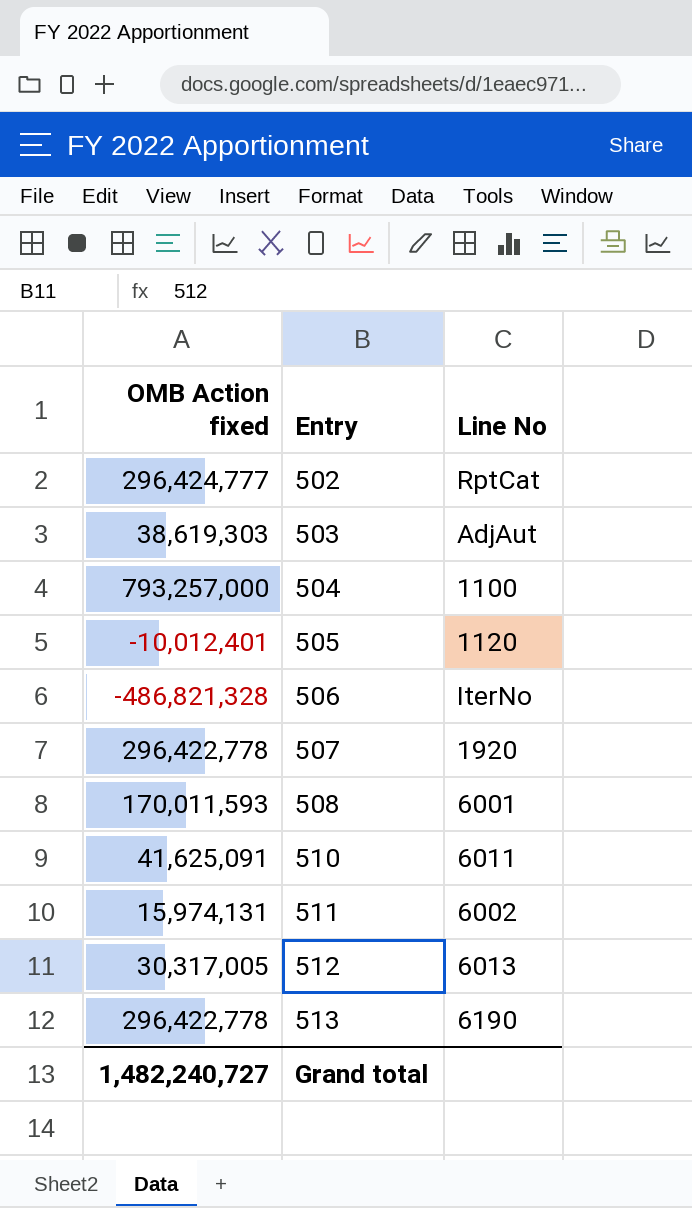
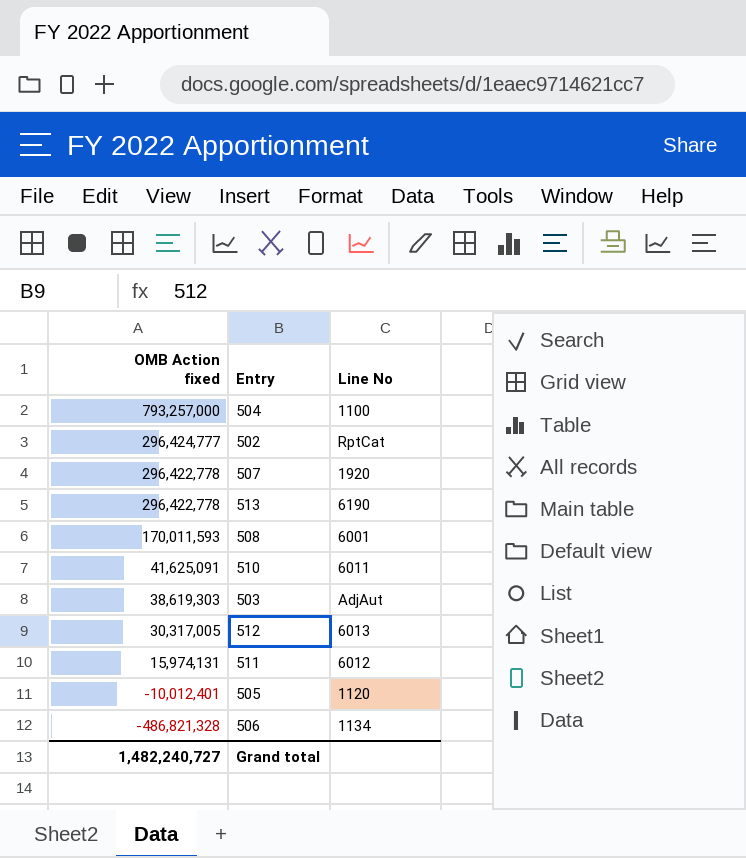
row order: Entry ascending -> OMB Action fixed descending
511 | Line No: 6002 -> 6012
506 | Line No: IterNo -> 1134

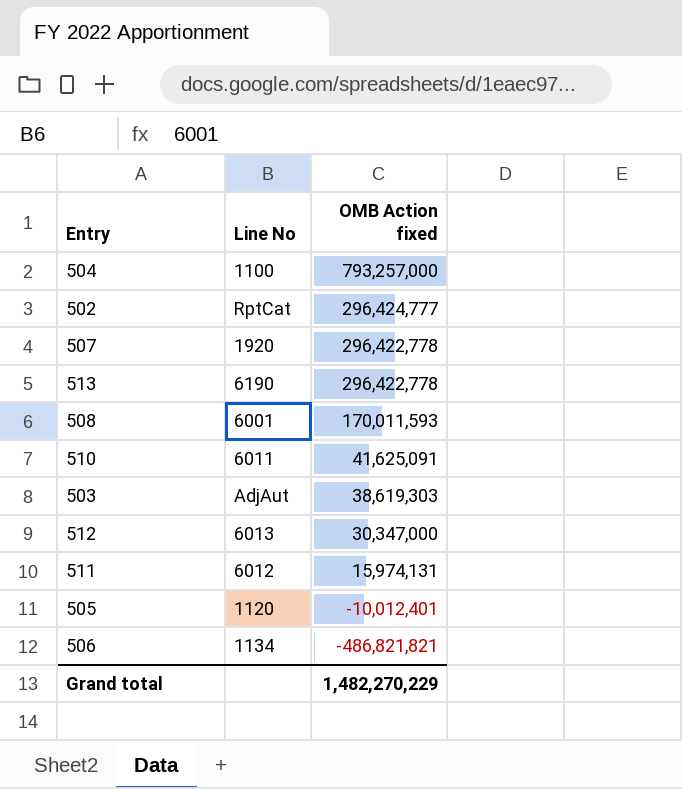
column OMB Action fixed | position: 1 -> 3
512 | OMB Action fixed: 30,317,005 -> 30,347,000
506 | OMB Action fixed: -486,821,328 -> -486,821,821
Grand total | OMB Action fixed: 1,482,240,727 -> 1,482,270,229

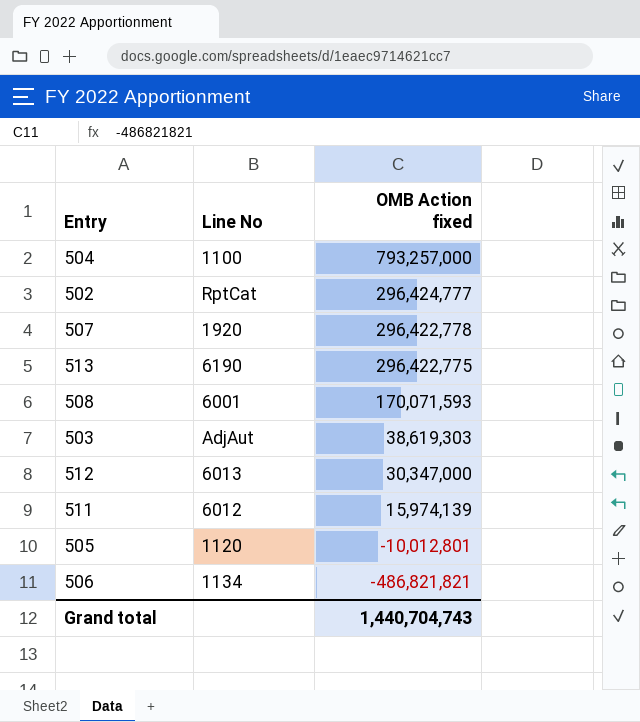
row 510: 6011 | 41,625,091 -> none
513 | OMB Action fixed: 296,422,778 -> 296,422,775
508 | OMB Action fixed: 170,011,593 -> 170,071,593
511 | OMB Action fixed: 15,974,131 -> 15,974,139
505 | OMB Action fixed: -10,012,401 -> -10,012,801
Grand total | OMB Action fixed: 1,482,270,229 -> 1,440,704,743

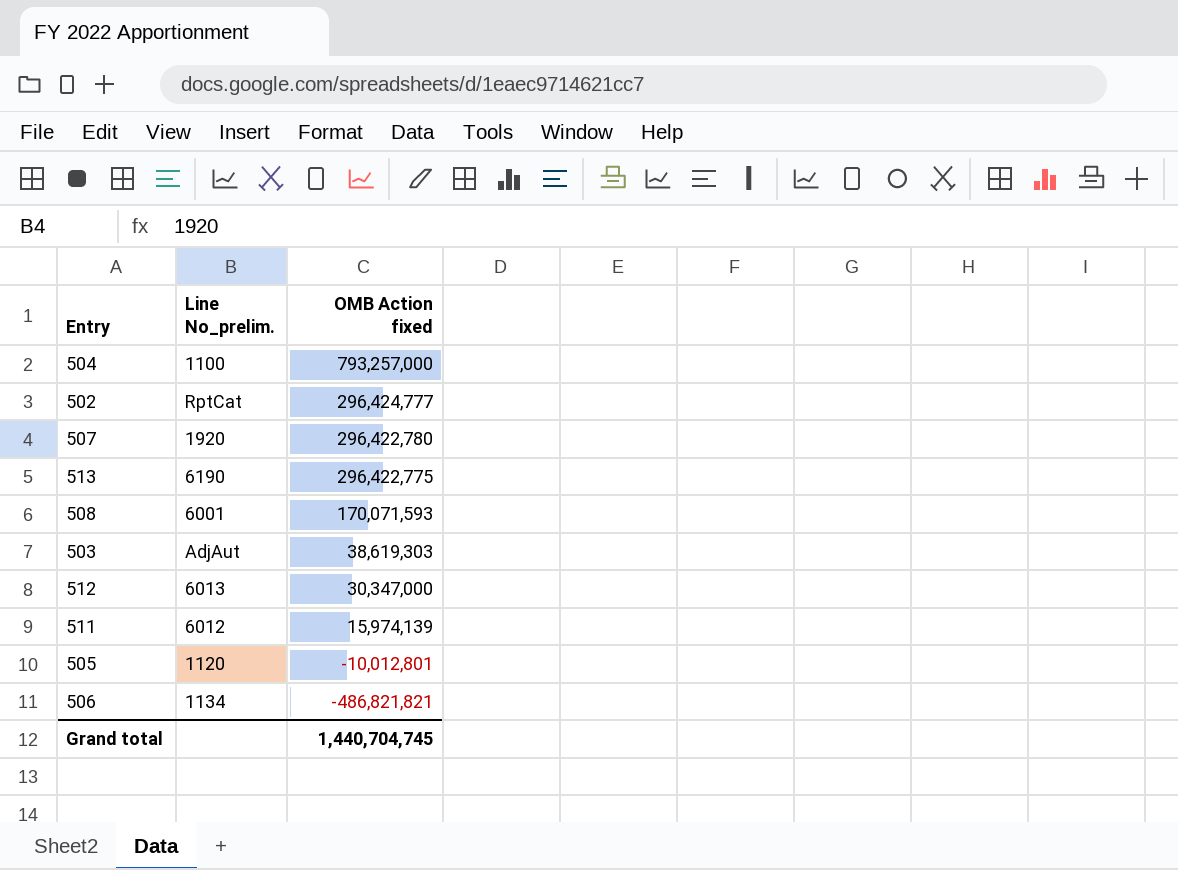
column name: Line No -> Line No_prelim.
507 | OMB Action fixed: 296,422,778 -> 296,422,780
Grand total | OMB Action fixed: 1,440,704,743 -> 1,440,704,745

